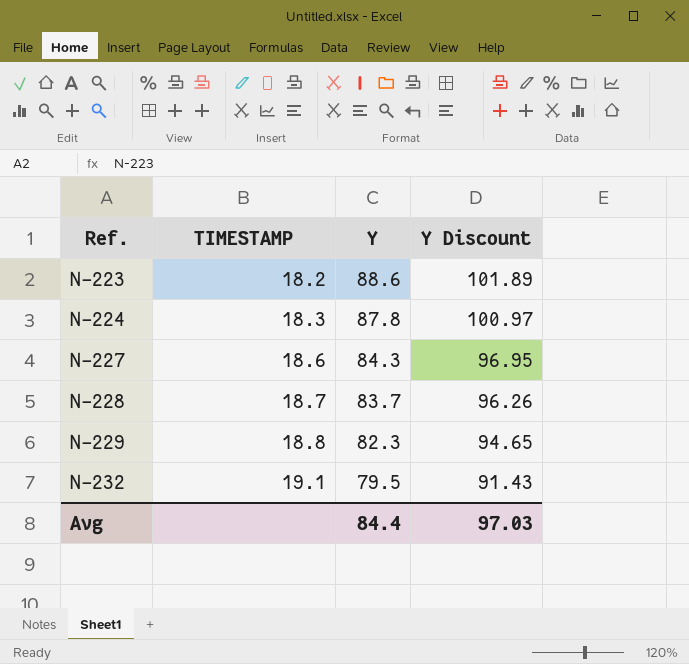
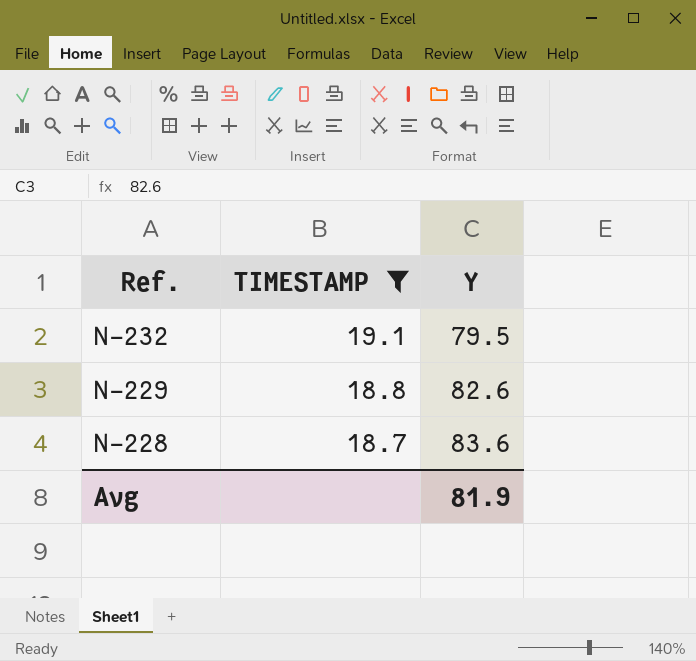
filter: none -> TIMESTAMP >= 18.7
row order: Ref. ascending -> Ref. descending
column Y Discount | formula: [Y] * 1.15 -> none
N-229 | Y: 82.3 -> 82.6
N-228 | Y: 83.7 -> 83.6
Avg | Y: 84.4 -> 81.9

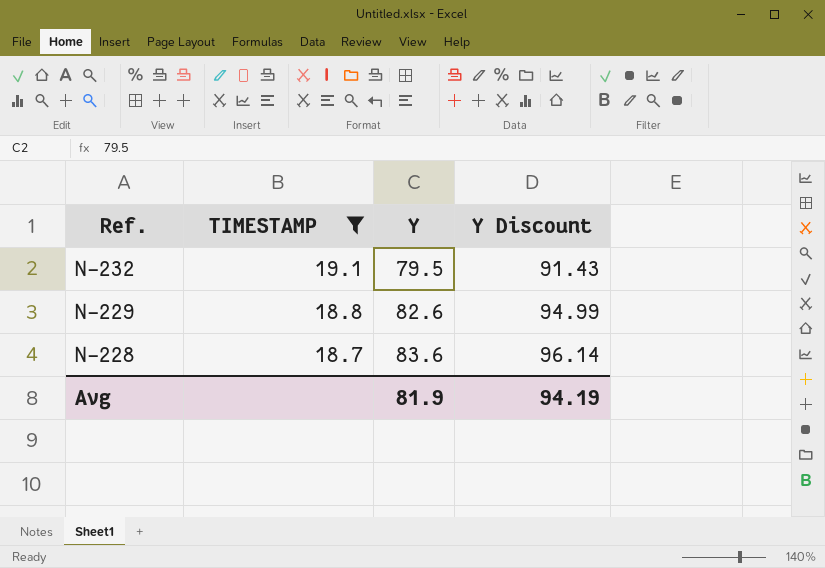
column Y Discount | formula: none -> [Y] * 1.15

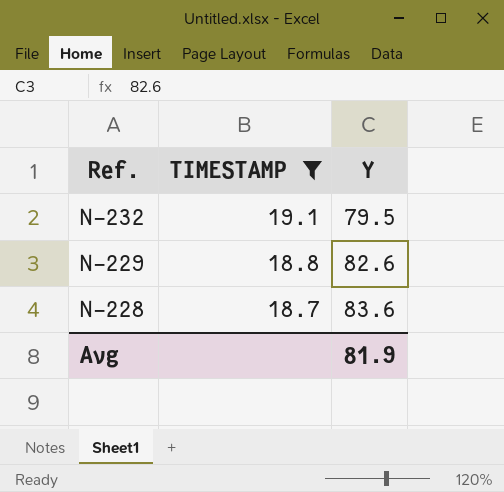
column Y Discount | formula: [Y] * 1.15 -> none

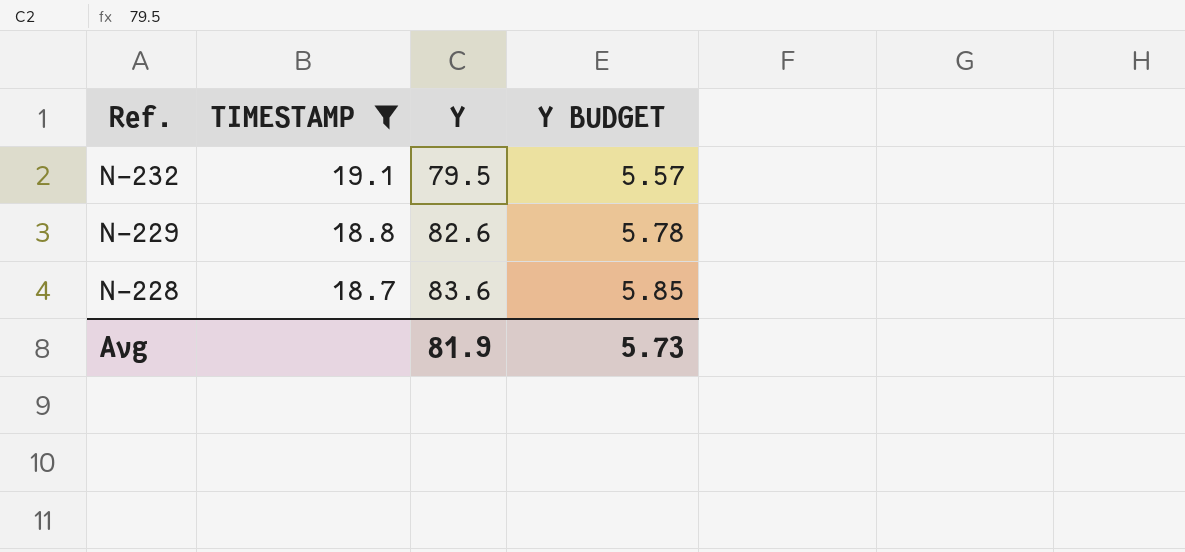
column Y BUDGET | formula: none -> [Y] * 0.07

